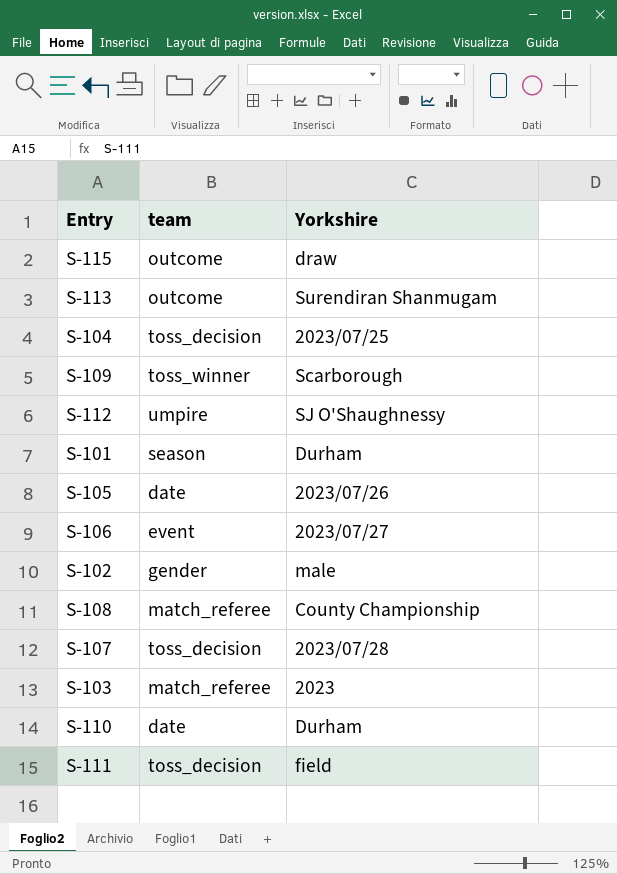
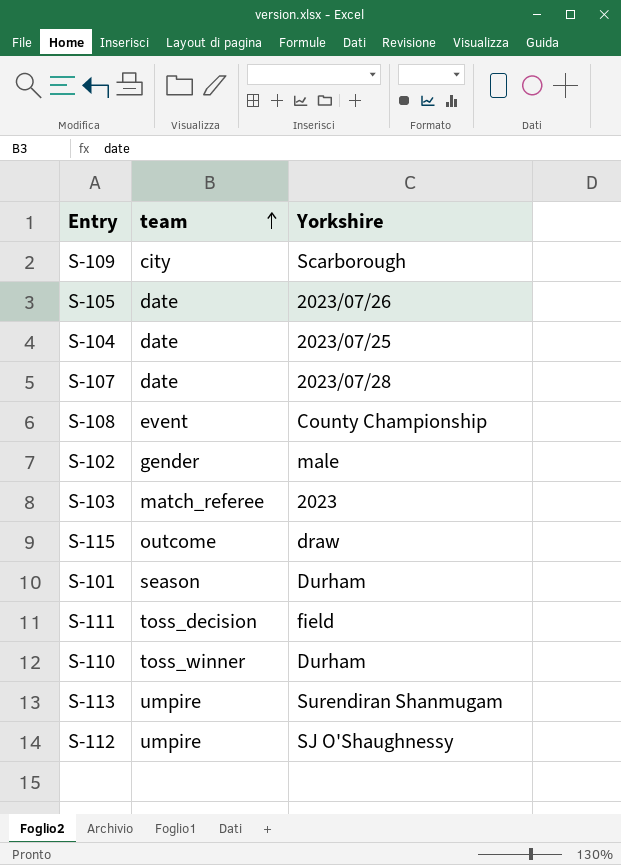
row order: none -> team ascending
row S-106: event | 2023/07/27 -> none
S-109 | team: toss_winner -> city
S-104 | team: toss_decision -> date
S-107 | team: toss_decision -> date
S-108 | team: match_referee -> event
S-110 | team: date -> toss_winner
S-113 | team: outcome -> umpire

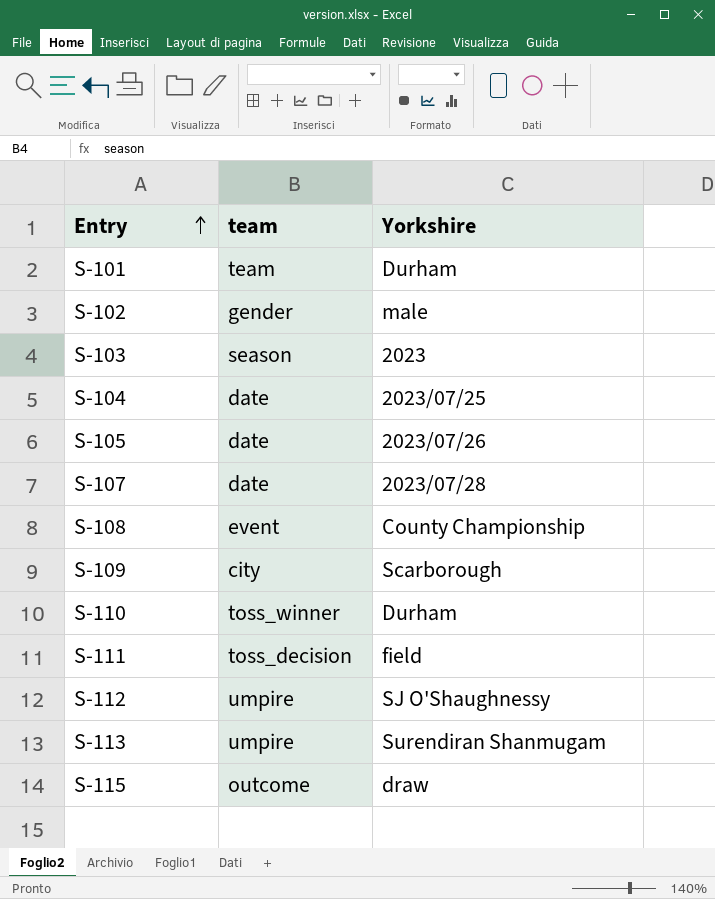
row order: team ascending -> Entry ascending
S-101 | team: season -> team
S-103 | team: match_referee -> season

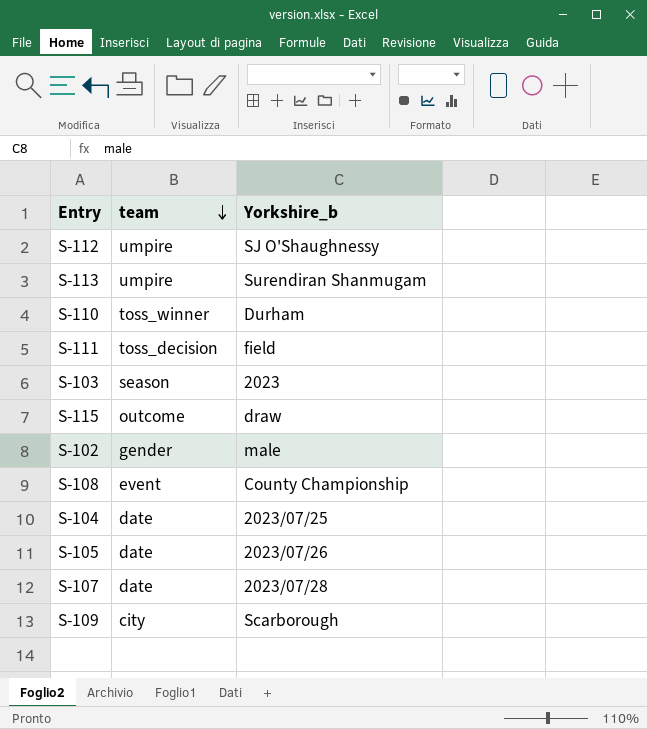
row order: Entry ascending -> team descending
column name: Yorkshire -> Yorkshire_b
row S-101: team | Durham -> none

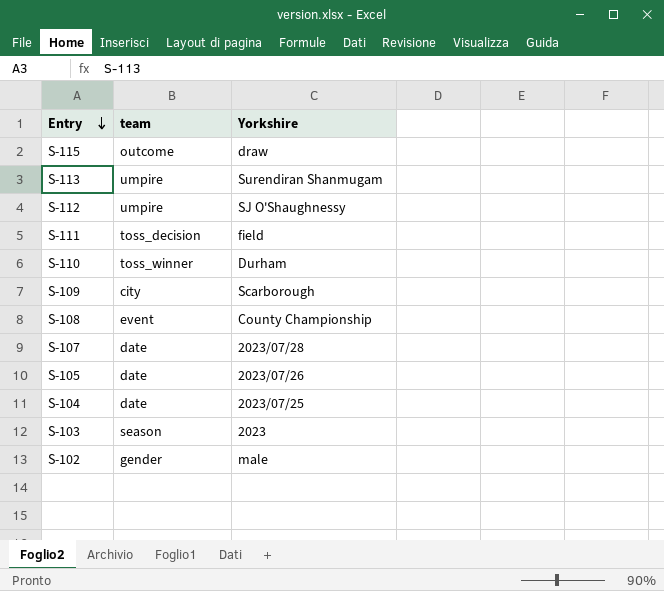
row order: team descending -> Entry descending
column name: Yorkshire_b -> Yorkshire

